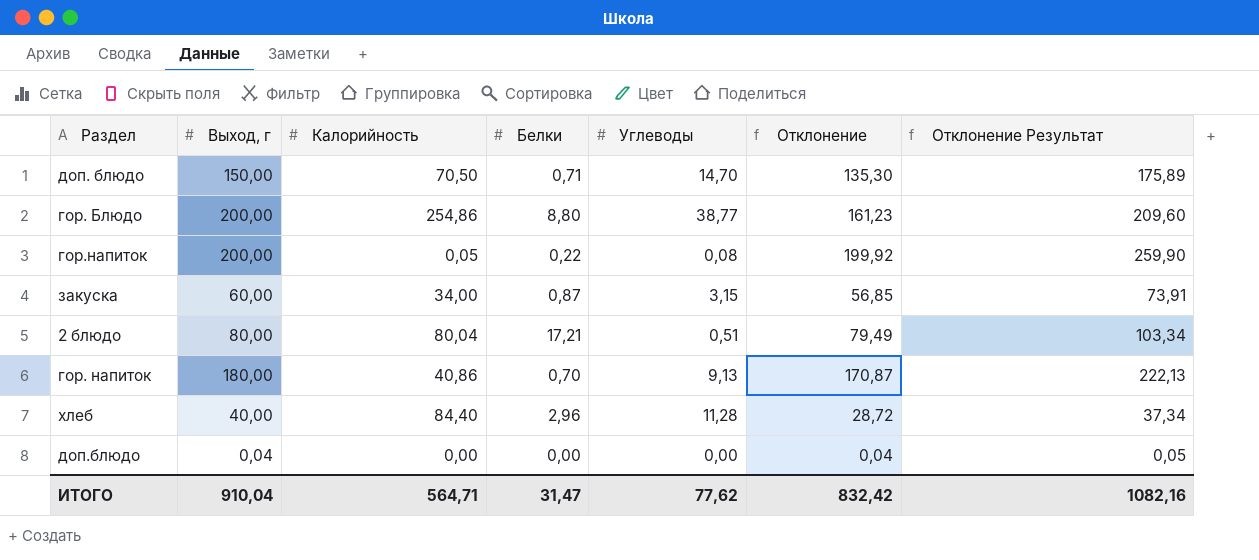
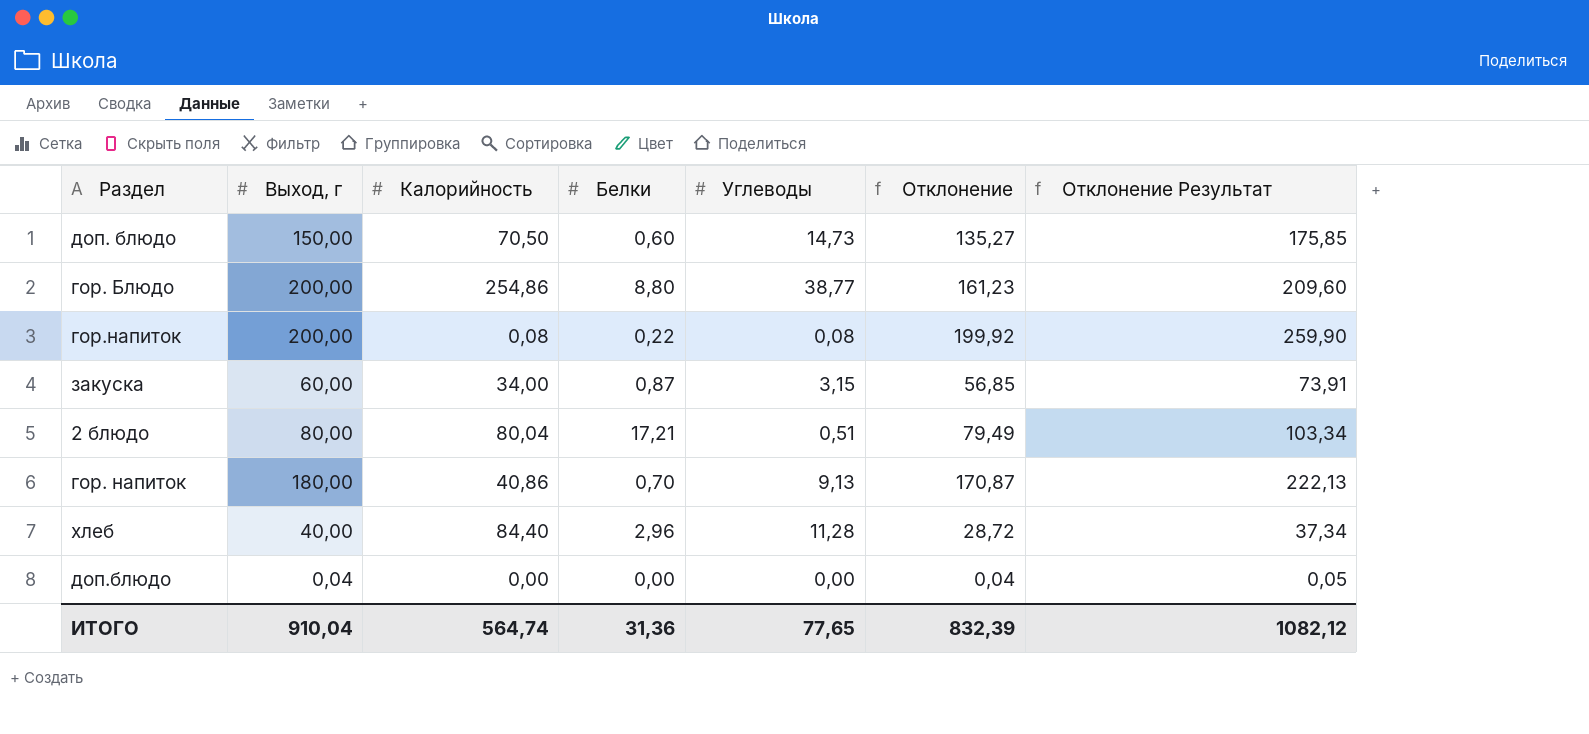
доп. блюдо | Белки: 0,71 -> 0,60
доп. блюдо | Углеводы: 14,70 -> 14,73
доп. блюдо | Отклонение: 135,30 -> 135,27
доп. блюдо | Отклонение Результат: 175,89 -> 175,85
гор.напиток | Калорийность: 0,05 -> 0,08
ИТОГО | Калорийность: 564,71 -> 564,74
ИТОГО | Белки: 31,47 -> 31,36
ИТОГО | Углеводы: 77,62 -> 77,65
ИТОГО | Отклонение: 832,42 -> 832,39
ИТОГО | Отклонение Результат: 1082,16 -> 1082,12

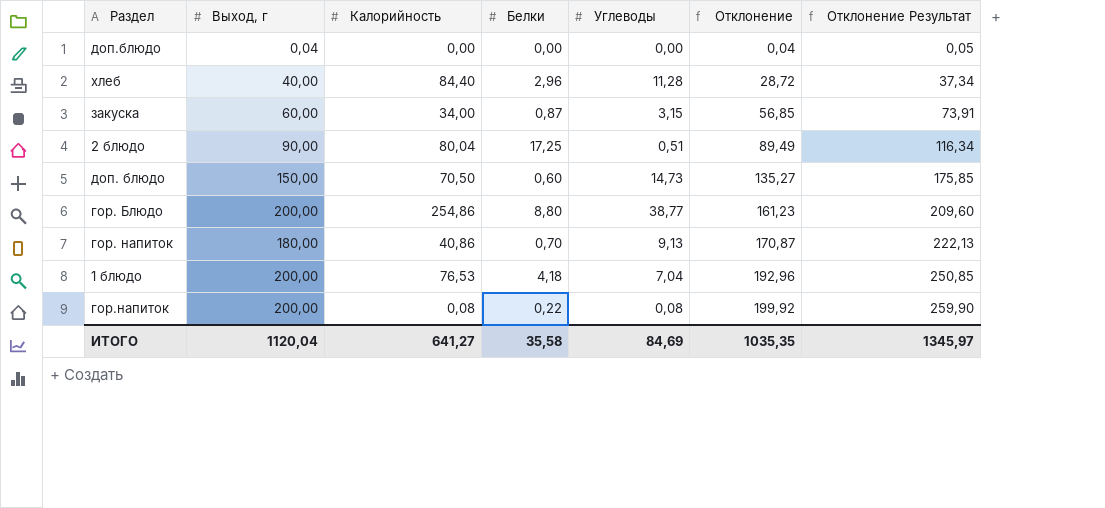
row order: none -> Отклонение ascending
2 блюдо | Выход, г: 80,00 -> 90,00
2 блюдо | Белки: 17,21 -> 17,25
2 блюдо | Отклонение: 79,49 -> 89,49
2 блюдо | Отклонение Результат: 103,34 -> 116,34
row 1 блюдо: none -> 200,00 | 76,53 | 4,18 | 7,04 | 192,96 | 250,85
ИТОГО | Выход, г: 910,04 -> 1120,04
ИТОГО | Калорийность: 564,74 -> 641,27
ИТОГО | Белки: 31,36 -> 35,58
ИТОГО | Углеводы: 77,65 -> 84,69
ИТОГО | Отклонение: 832,39 -> 1035,35
ИТОГО | Отклонение Результат: 1082,12 -> 1345,97

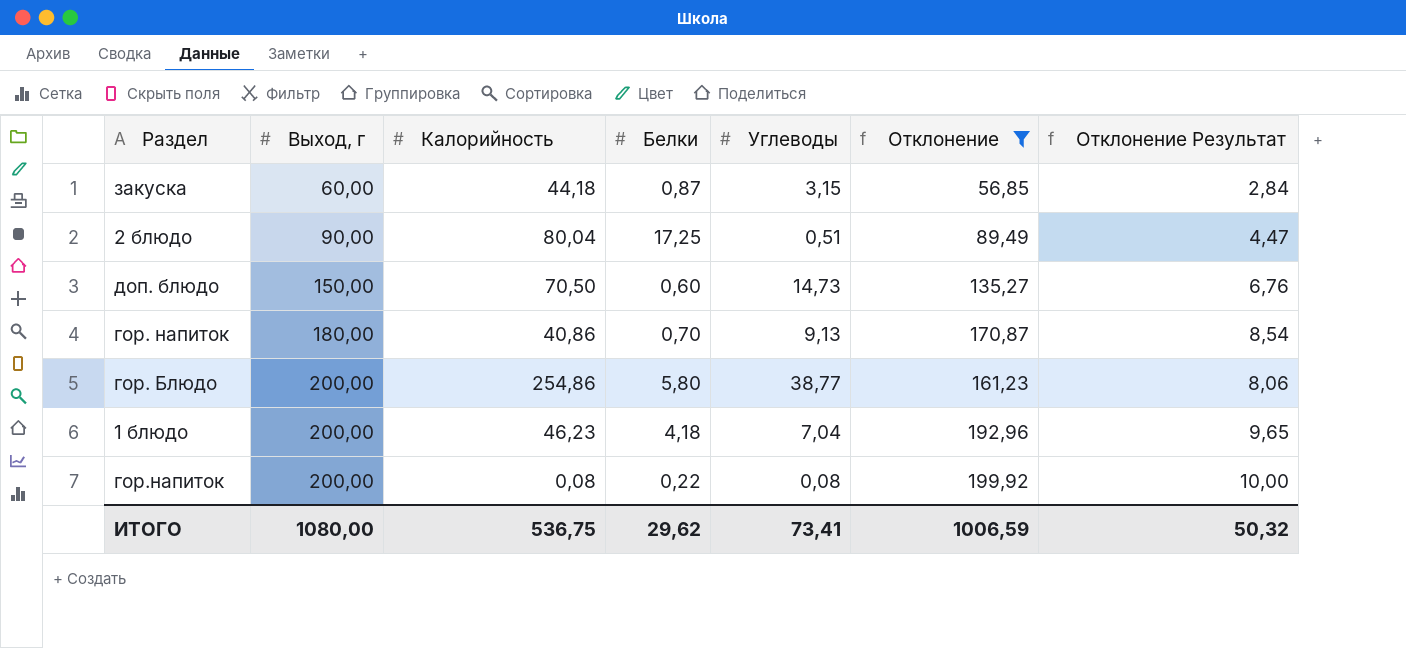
filter: none -> Отклонение >= 56,85
row order: Отклонение ascending -> Выход, г ascending
column Отклонение Результат | formula: [Отклонение] * 1,3 -> [Отклонение] * 0,05
закуска | Калорийность: 34,00 -> 44,18
гор. Блюдо | Белки: 8,80 -> 5,80
1 блюдо | Калорийность: 76,53 -> 46,23
ИТОГО | Выход, г: 1120,04 -> 1080,00
ИТОГО | Калорийность: 641,27 -> 536,75
ИТОГО | Белки: 35,58 -> 29,62
ИТОГО | Углеводы: 84,69 -> 73,41
ИТОГО | Отклонение: 1035,35 -> 1006,59
ИТОГО | Отклонение Результат: 1345,97 -> 50,32

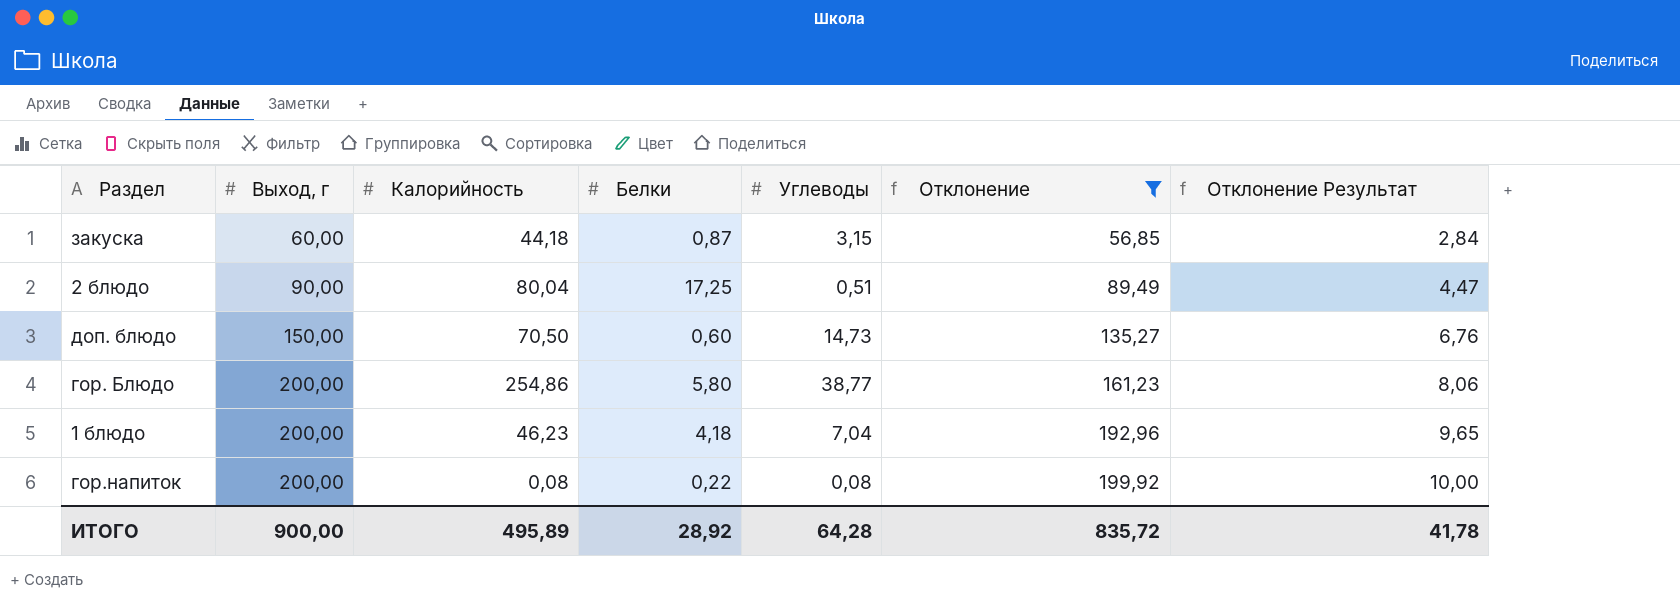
row гор. напиток: 180,00 | 40,86 | 0,70 | 9,13 | 170,87 | 8,54 -> none
ИТОГО | Выход, г: 1080,00 -> 900,00
ИТОГО | Калорийность: 536,75 -> 495,89
ИТОГО | Белки: 29,62 -> 28,92
ИТОГО | Углеводы: 73,41 -> 64,28
ИТОГО | Отклонение: 1006,59 -> 835,72
ИТОГО | Отклонение Результат: 50,32 -> 41,78

